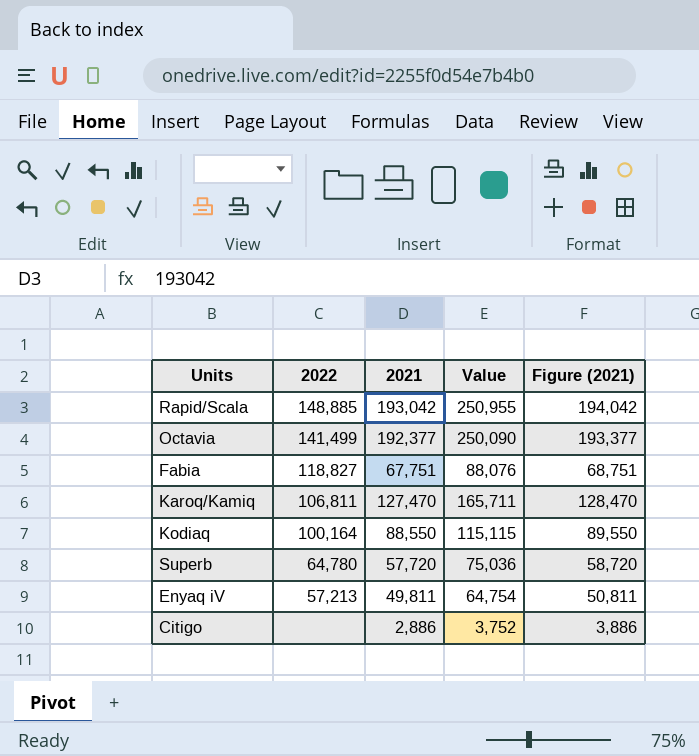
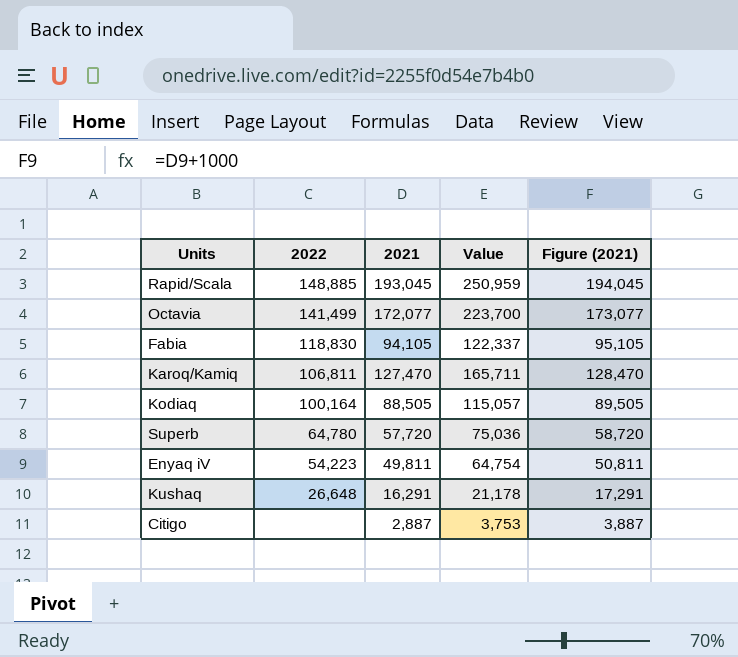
Rapid/Scala | 2021: 193,042 -> 193,045
Rapid/Scala | Value: 250,955 -> 250,959
Rapid/Scala | Figure (2021): 194,042 -> 194,045
Octavia | 2021: 192,377 -> 172,077
Octavia | Value: 250,090 -> 223,700
Octavia | Figure (2021): 193,377 -> 173,077
Fabia | 2022: 118,827 -> 118,830
Fabia | 2021: 67,751 -> 94,105
Fabia | Value: 88,076 -> 122,337
Fabia | Figure (2021): 68,751 -> 95,105
Kodiaq | 2021: 88,550 -> 88,505
Kodiaq | Value: 115,115 -> 115,057
Kodiaq | Figure (2021): 89,550 -> 89,505
Enyaq iV | 2022: 57,213 -> 54,223
row Kushaq: none -> 26,648 | 16,291 | 21,178 | 17,291
Citigo | 2021: 2,886 -> 2,887
Citigo | Value: 3,752 -> 3,753
Citigo | Figure (2021): 3,886 -> 3,887

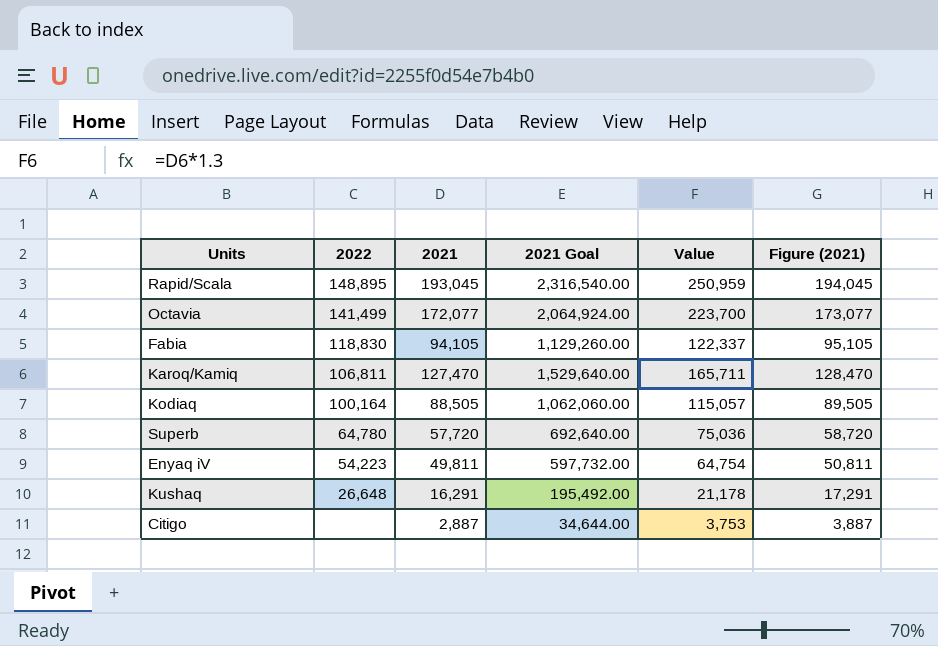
column 2021 Goal | formula: none -> [2021] * 12
Rapid/Scala | 2022: 148,885 -> 148,895

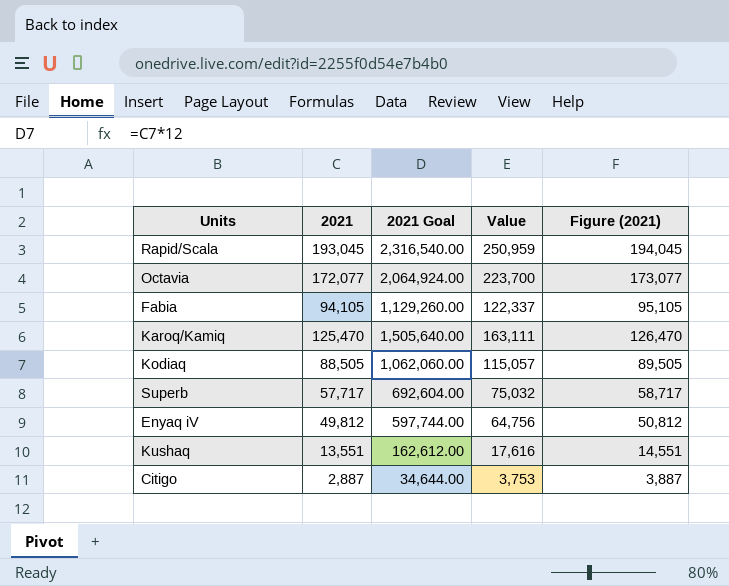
column 2022 | position: 2 -> none
Karoq/Kamiq | 2021: 127,470 -> 125,470
Karoq/Kamiq | 2021 Goal: 1,529,640.00 -> 1,505,640.00
Karoq/Kamiq | Value: 165,711 -> 163,111
Karoq/Kamiq | Figure (2021): 128,470 -> 126,470
Superb | 2021: 57,720 -> 57,717
Superb | 2021 Goal: 692,640.00 -> 692,604.00
Superb | Value: 75,036 -> 75,032
Superb | Figure (2021): 58,720 -> 58,717
Enyaq iV | 2021: 49,811 -> 49,812
Enyaq iV | 2021 Goal: 597,732.00 -> 597,744.00
Enyaq iV | Value: 64,754 -> 64,756
Enyaq iV | Figure (2021): 50,811 -> 50,812
Kushaq | 2021: 16,291 -> 13,551
Kushaq | 2021 Goal: 195,492.00 -> 162,612.00
Kushaq | Value: 21,178 -> 17,616
Kushaq | Figure (2021): 17,291 -> 14,551

